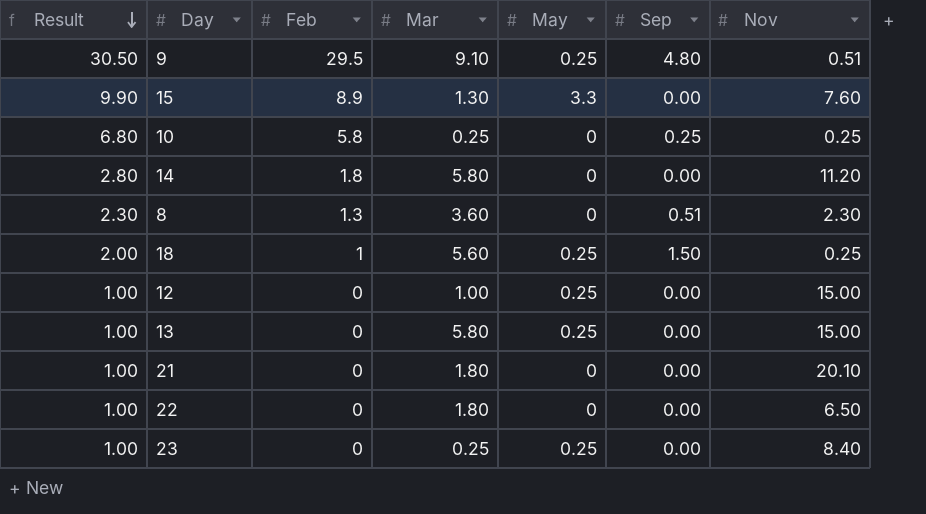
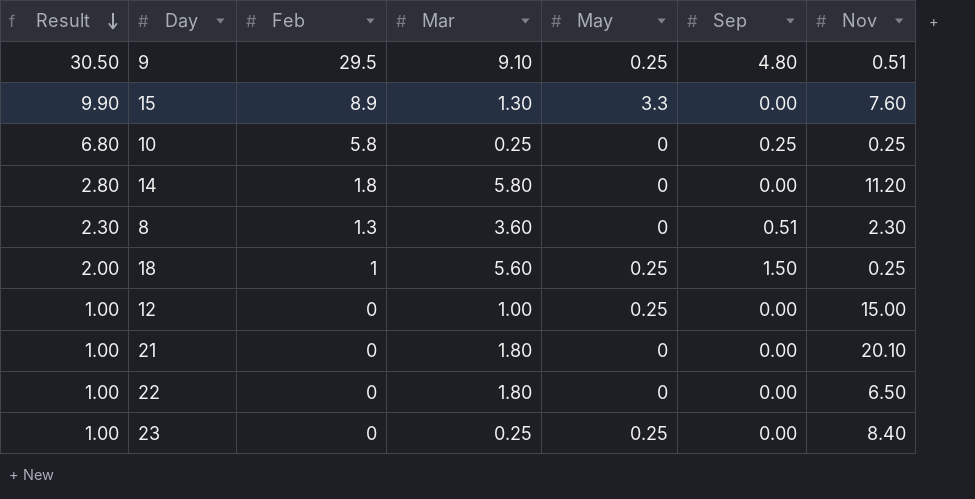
row 13: 1.00 | 0 | 5.80 | 0.25 | 0.00 | 15.00 -> none

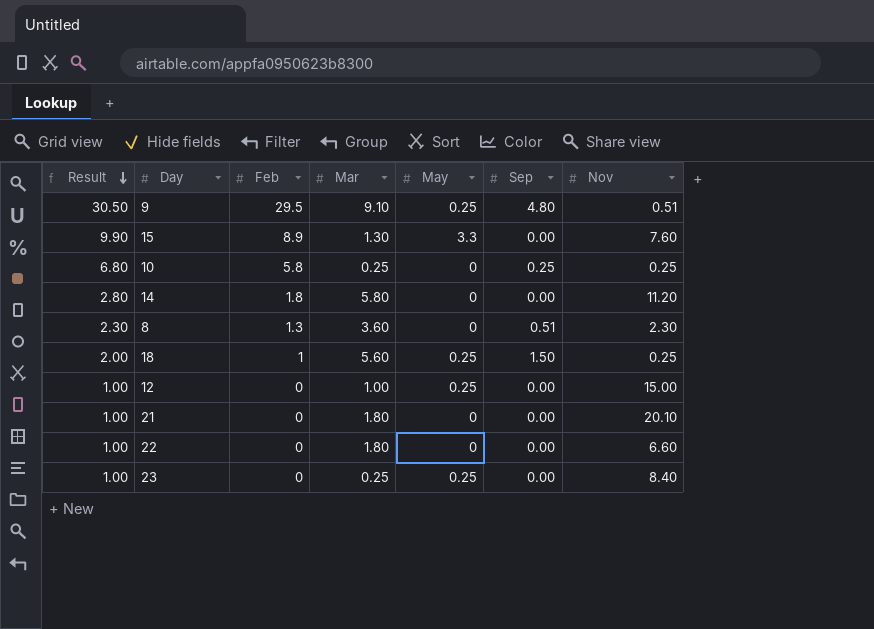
22 | Nov: 6.50 -> 6.60

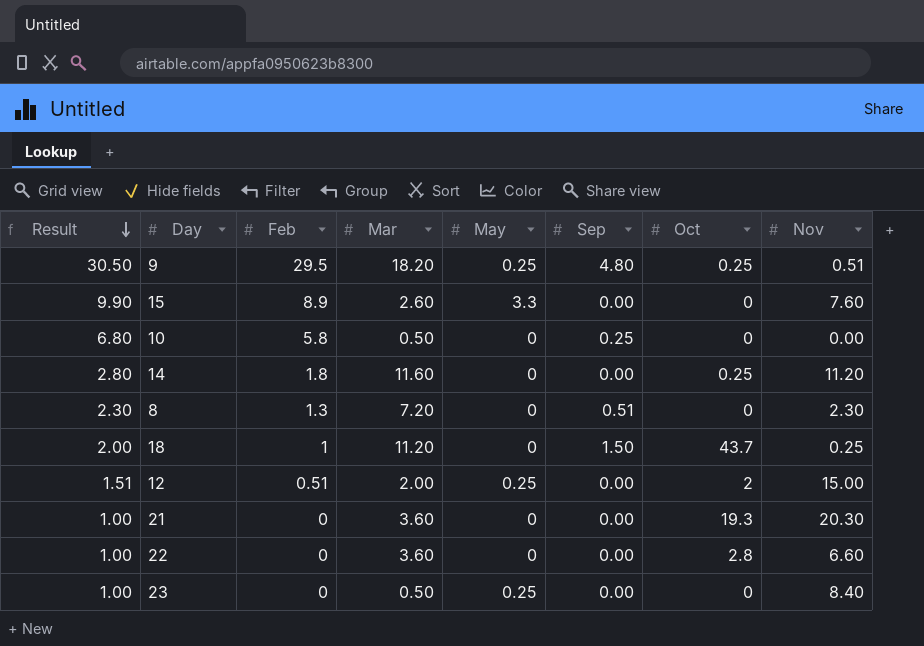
column Oct | position: none -> 7
9 | Mar: 9.10 -> 18.20
15 | Mar: 1.30 -> 2.60
10 | Mar: 0.25 -> 0.50
10 | Nov: 0.25 -> 0.00
14 | Mar: 5.80 -> 11.60
8 | Mar: 3.60 -> 7.20
18 | Mar: 5.60 -> 11.20
18 | May: 0.25 -> 0
12 | Result: 1.00 -> 1.51
12 | Feb: 0 -> 0.51
12 | Mar: 1.00 -> 2.00
21 | Mar: 1.80 -> 3.60
21 | Nov: 20.10 -> 20.30
22 | Mar: 1.80 -> 3.60
23 | Mar: 0.25 -> 0.50

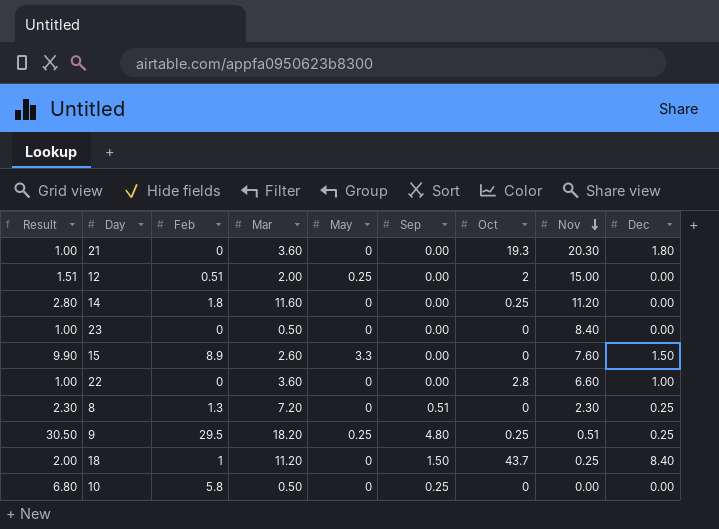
row order: Result descending -> Nov descending
column Dec | position: none -> 9
23 | May: 0.25 -> 0

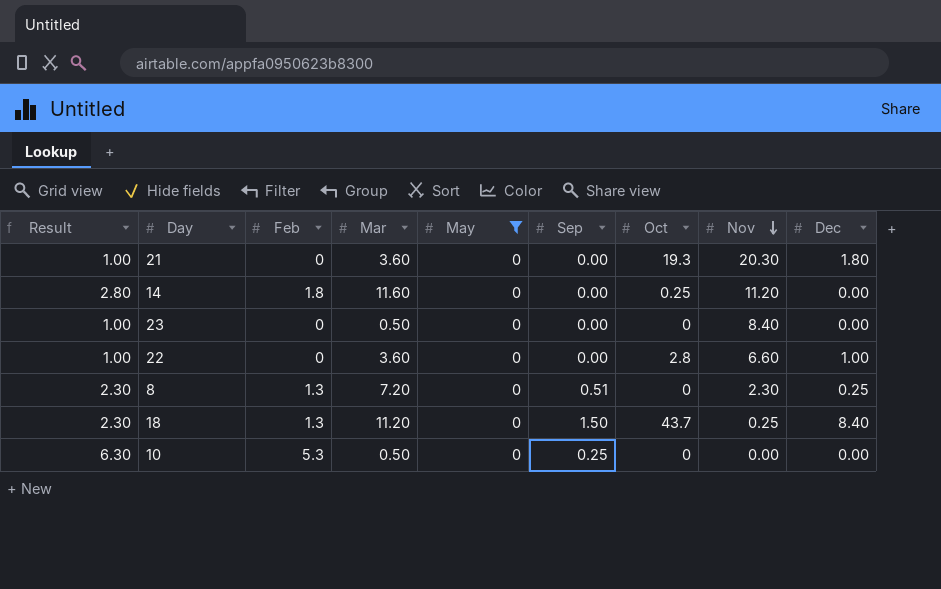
filter: none -> May = 0
18 | Result: 2.00 -> 2.30
18 | Feb: 1 -> 1.3
10 | Result: 6.80 -> 6.30
10 | Feb: 5.8 -> 5.3

